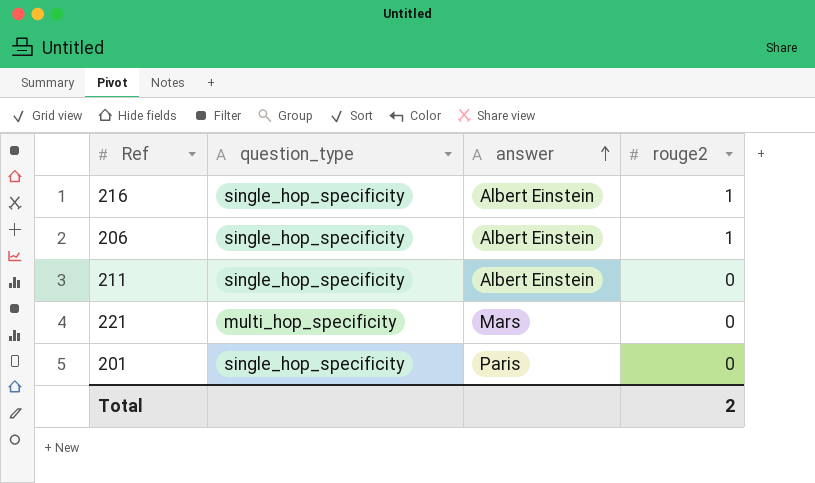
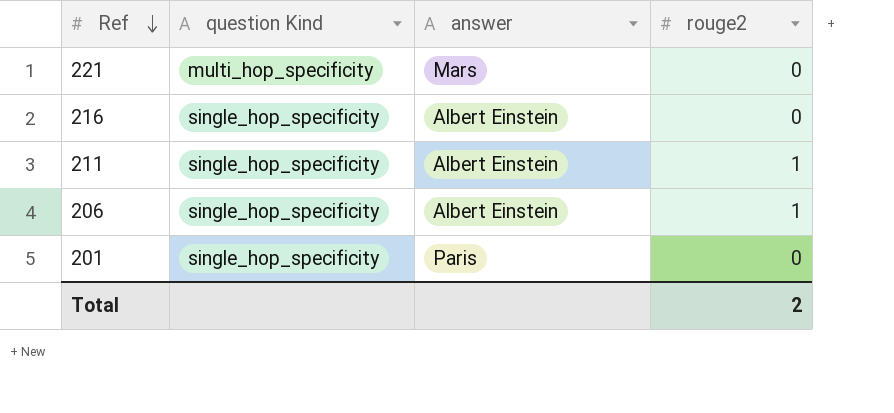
row order: answer ascending -> Ref descending
column name: question_type -> question Kind
216 | rouge2: 1 -> 0
211 | rouge2: 0 -> 1

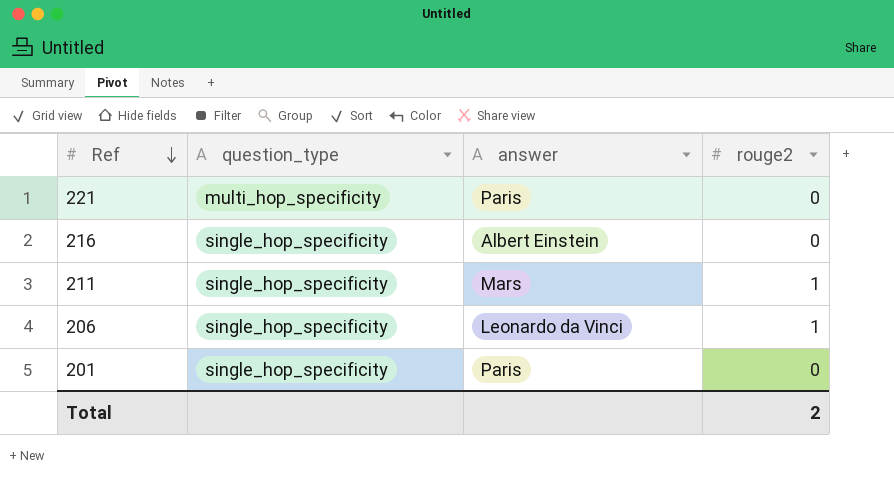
column name: question Kind -> question_type
221 | answer: Mars -> Paris
211 | answer: Albert Einstein -> Mars
206 | answer: Albert Einstein -> Leonardo da Vinci

